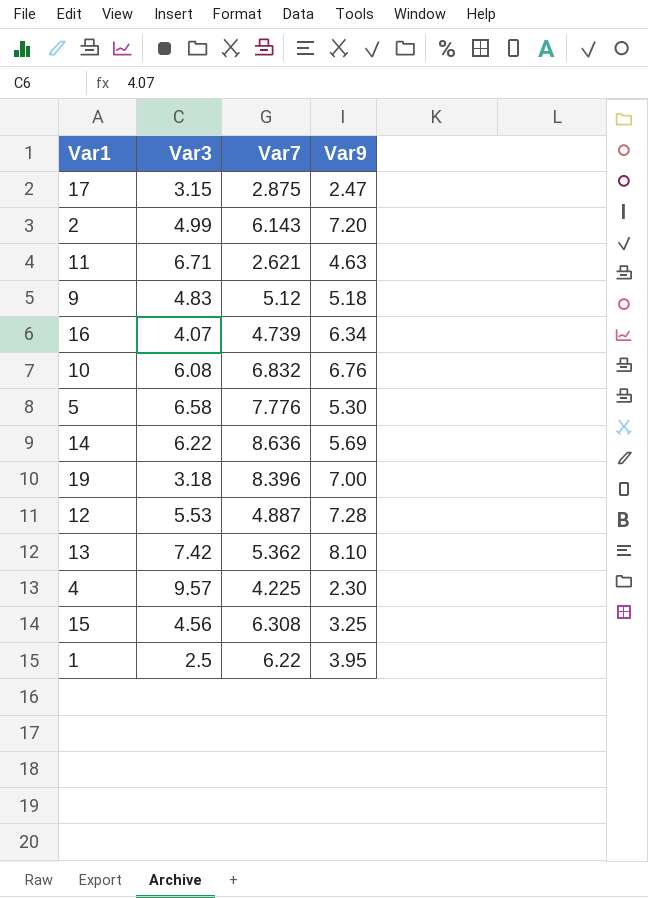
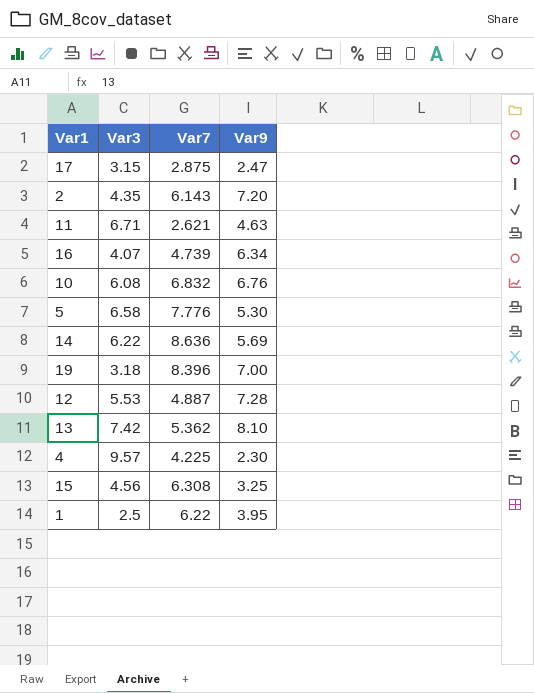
row 9: 4.83 | 5.12 | 5.18 -> none
2 | Var3: 4.99 -> 4.35

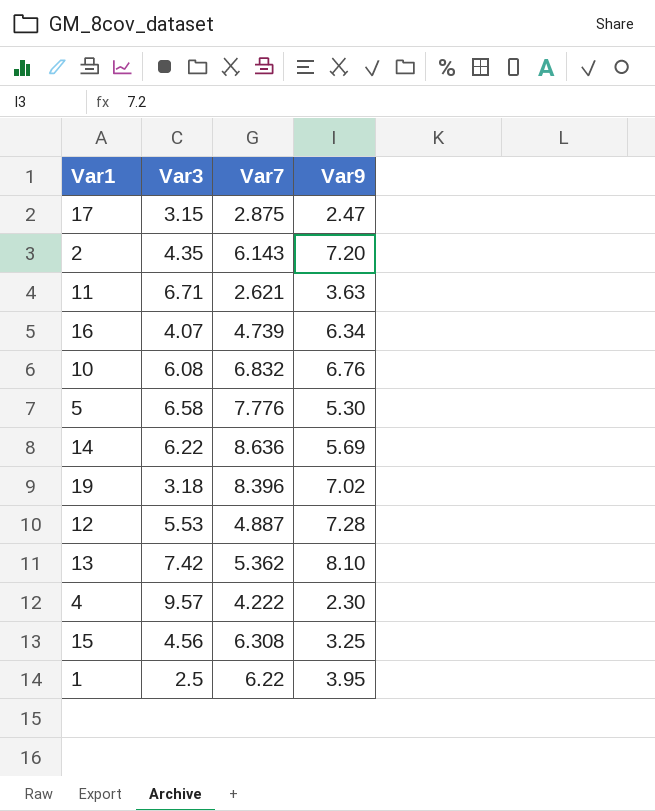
11 | Var9: 4.63 -> 3.63
19 | Var9: 7.00 -> 7.02
4 | Var7: 4.225 -> 4.222

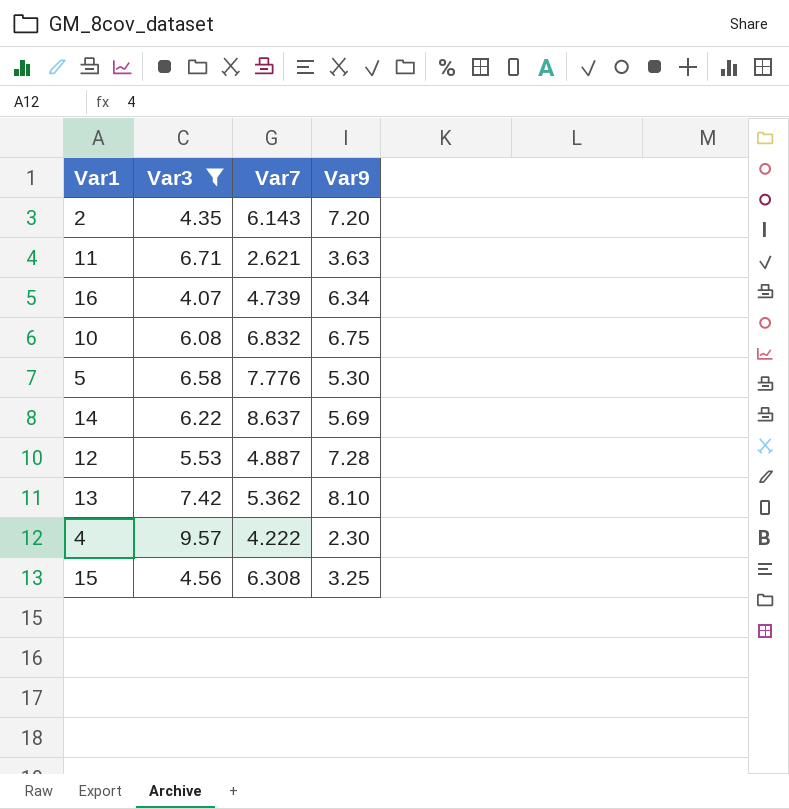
filter: none -> Var3 >= 4.07
10 | Var9: 6.76 -> 6.75
14 | Var7: 8.636 -> 8.637

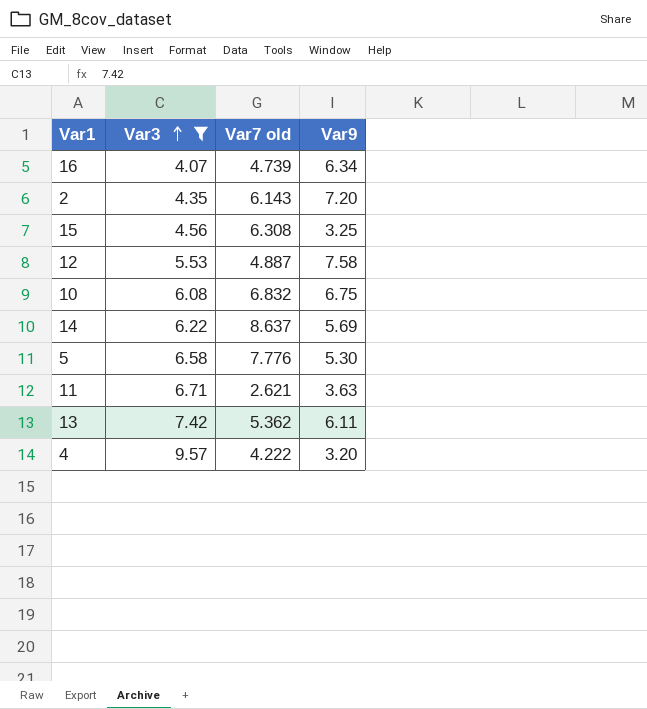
row order: none -> Var3 ascending
column name: Var7 -> Var7 old
12 | Var9: 7.28 -> 7.58
13 | Var9: 8.10 -> 6.11
4 | Var9: 2.30 -> 3.20

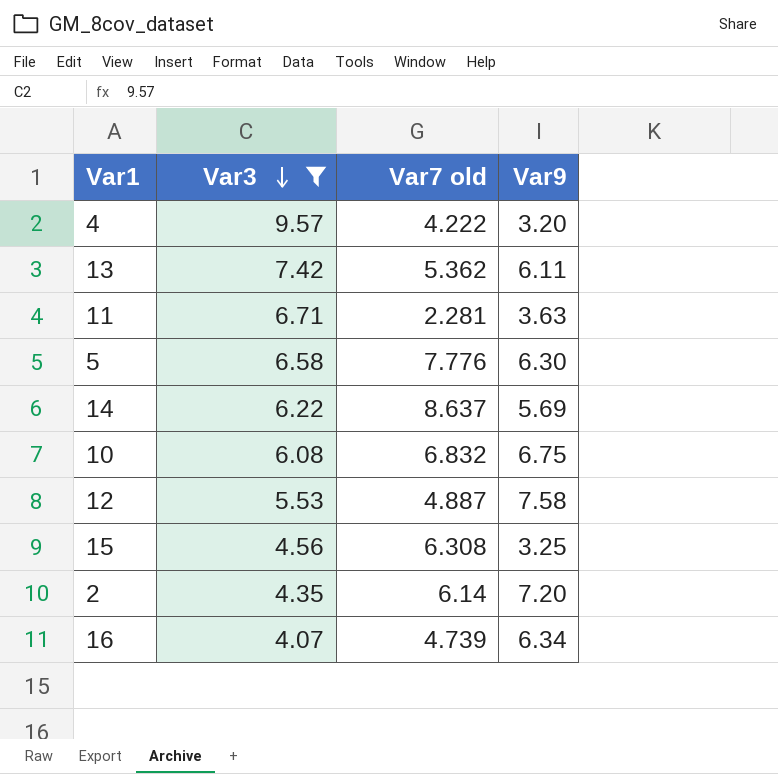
row order: Var3 ascending -> Var3 descending
11 | Var7 old: 2.621 -> 2.281
5 | Var9: 5.30 -> 6.30
2 | Var7 old: 6.143 -> 6.14

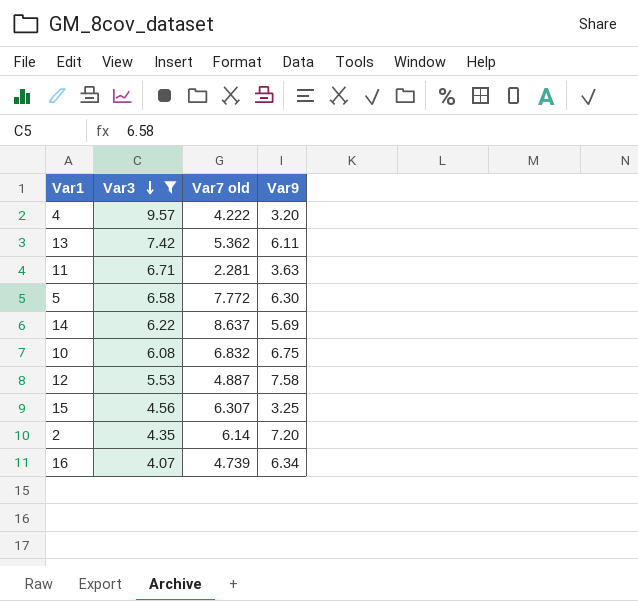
5 | Var7 old: 7.776 -> 7.772
15 | Var7 old: 6.308 -> 6.307

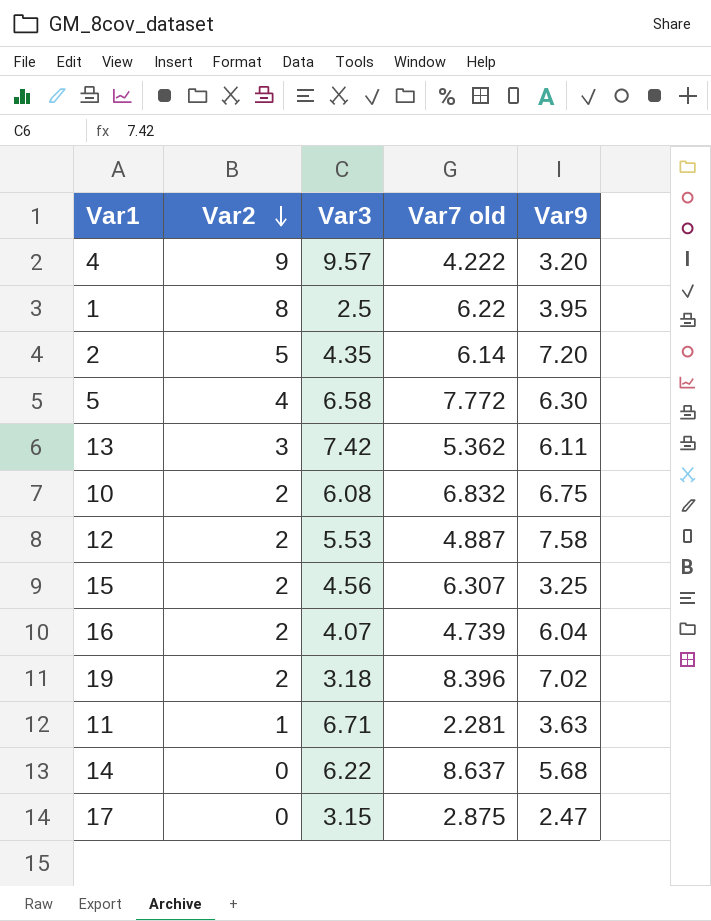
filter: Var3 >= 4.07 -> none
row order: Var3 descending -> Var2 descending
column Var2 | position: none -> 2
16 | Var9: 6.34 -> 6.04
14 | Var9: 5.69 -> 5.68

